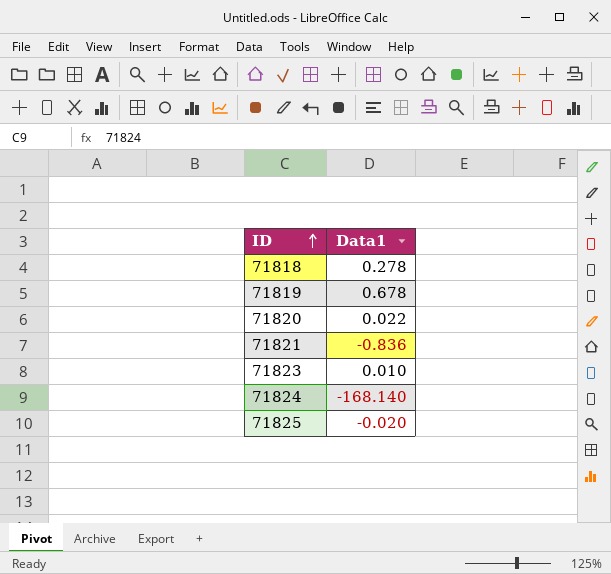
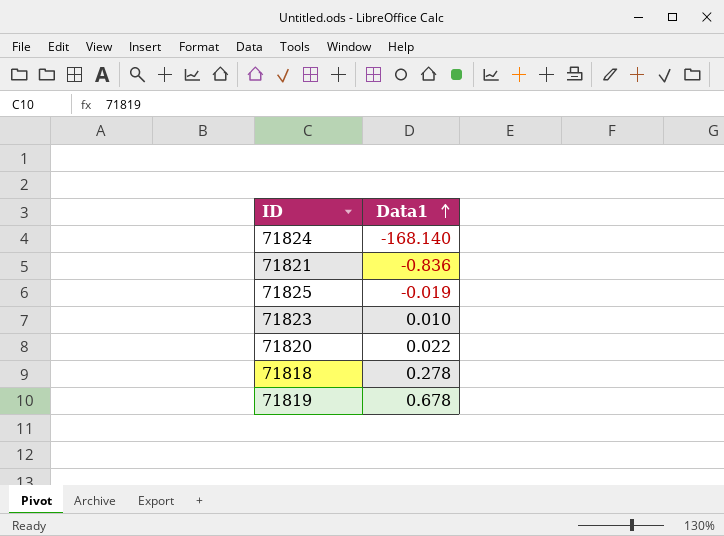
row order: ID ascending -> Data1 ascending
71825 | Data1: -0.020 -> -0.019

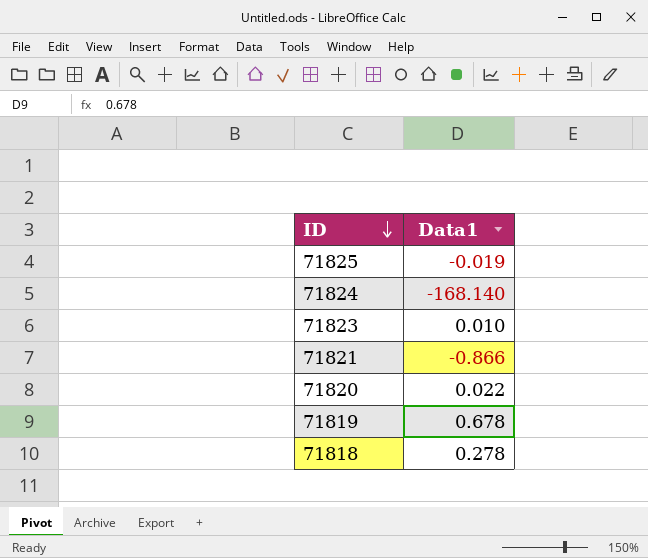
row order: Data1 ascending -> ID descending
71821 | Data1: -0.836 -> -0.866

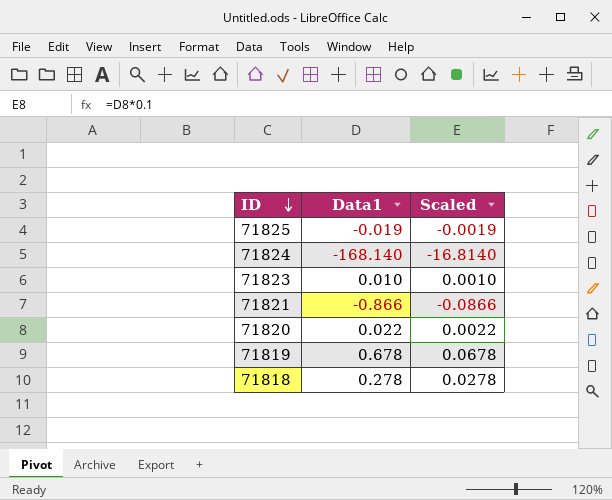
column Scaled | formula: none -> [Data1] * 0.1

